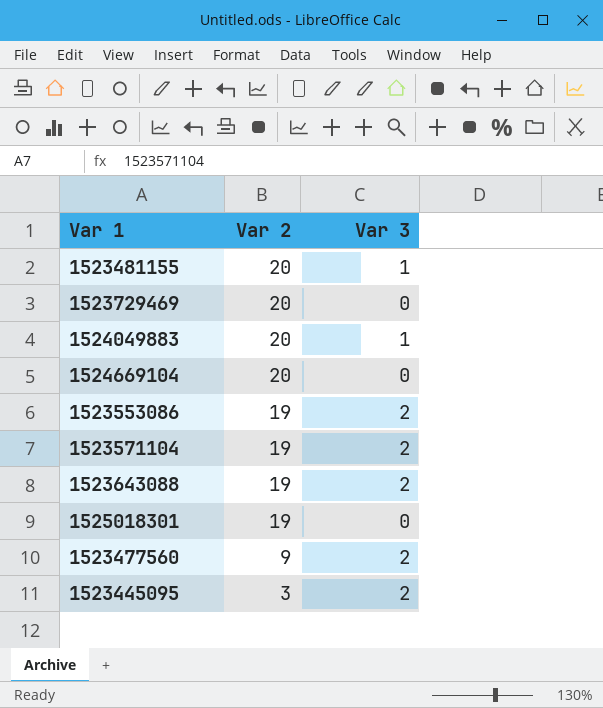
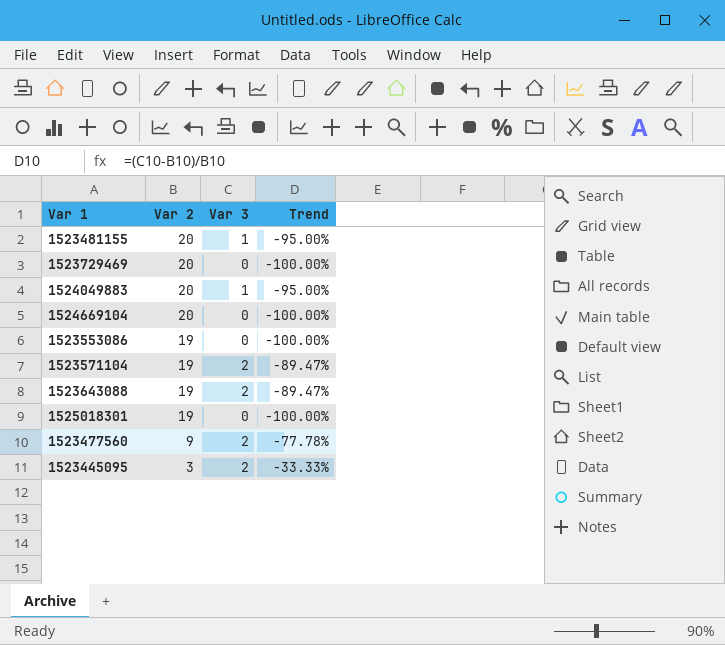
column Trend | formula: none -> ([Var 3] - [Var 2]) / [Var 2]
1523553086 | Var 3: 2 -> 0

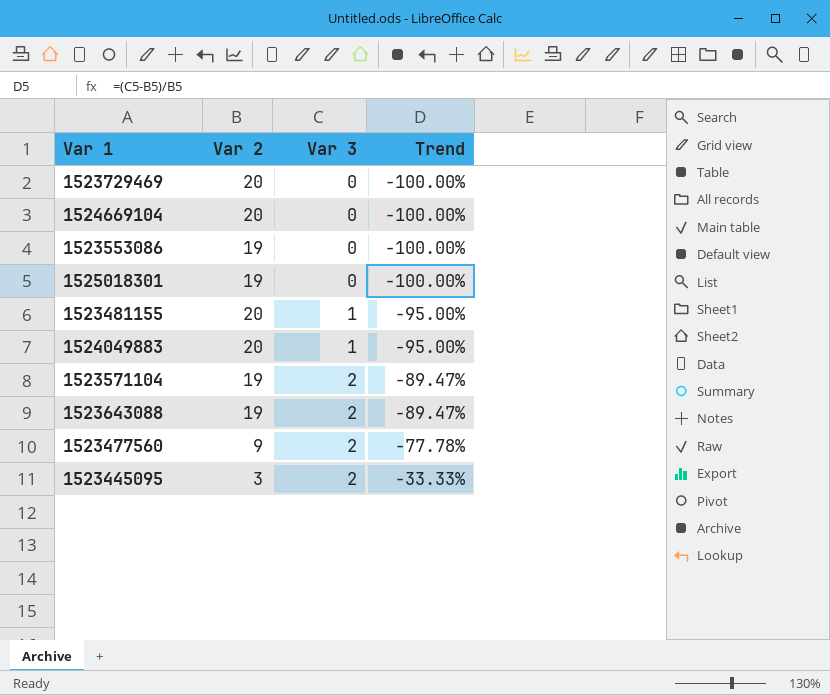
row order: Var 2 descending -> Var 3 ascending

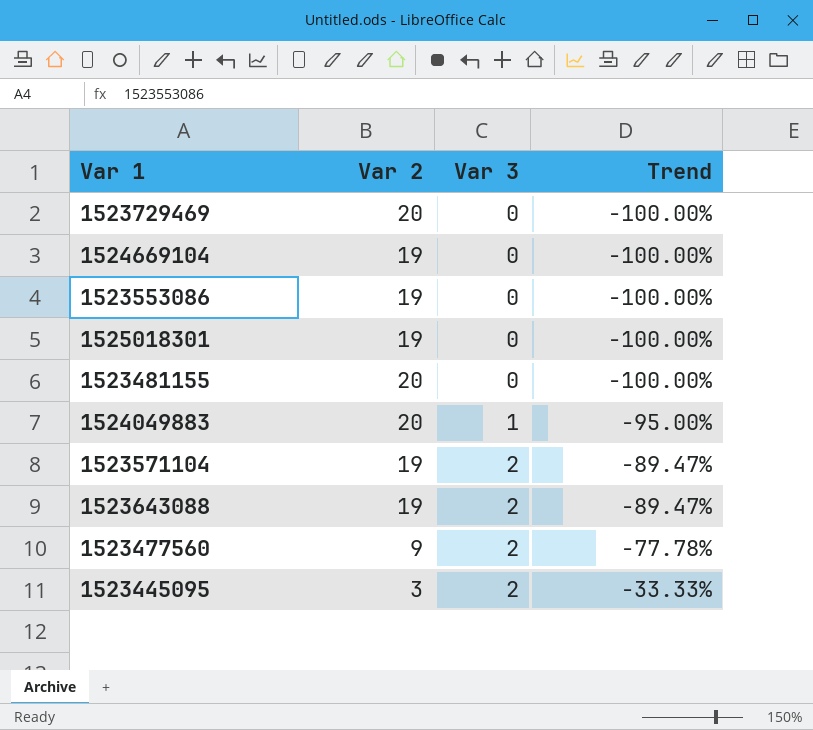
1524669104 | Var 2: 20 -> 19
1523481155 | Var 3: 1 -> 0
1523481155 | Trend: -95.00% -> -100.00%

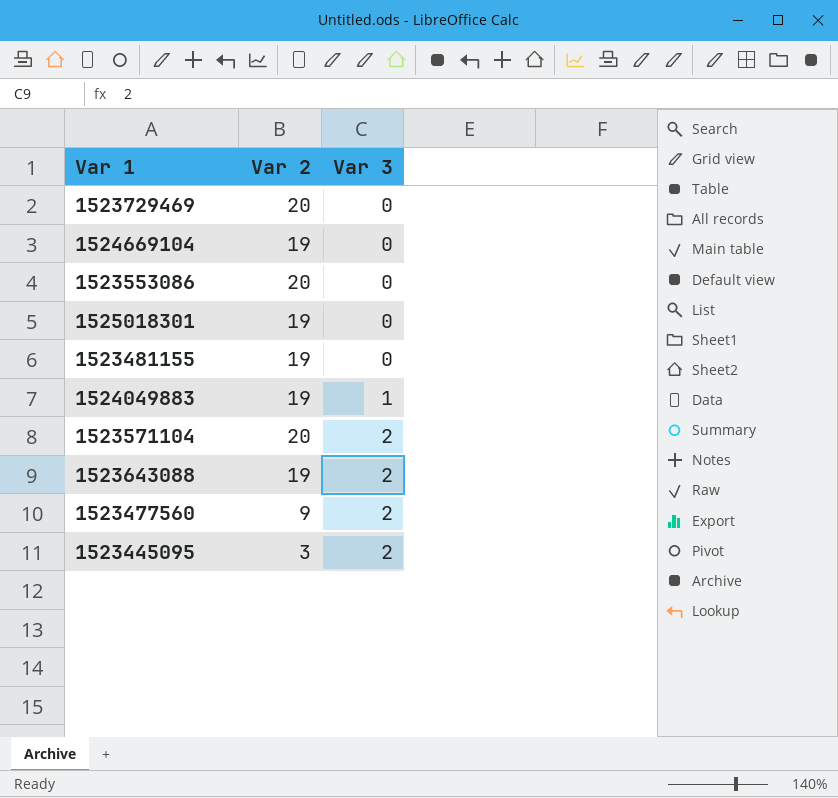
column Trend | formula: ([Var 3] - [Var 2]) / [Var 2] -> none
1523553086 | Var 2: 19 -> 20
1523481155 | Var 2: 20 -> 19
1524049883 | Var 2: 20 -> 19
1523571104 | Var 2: 19 -> 20

